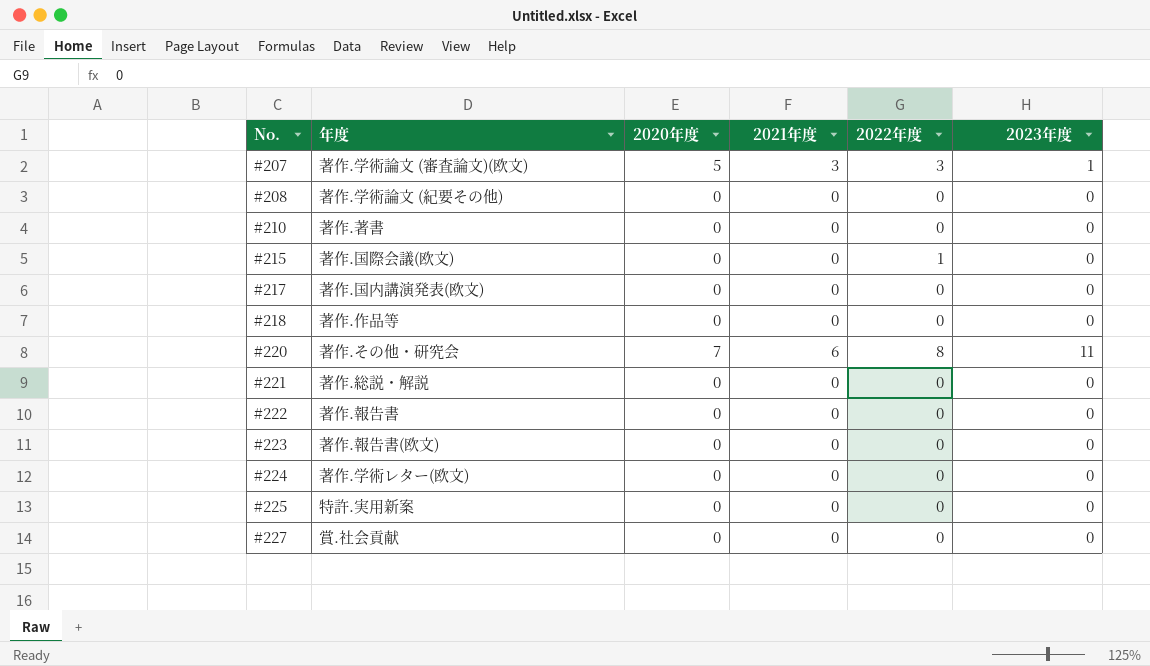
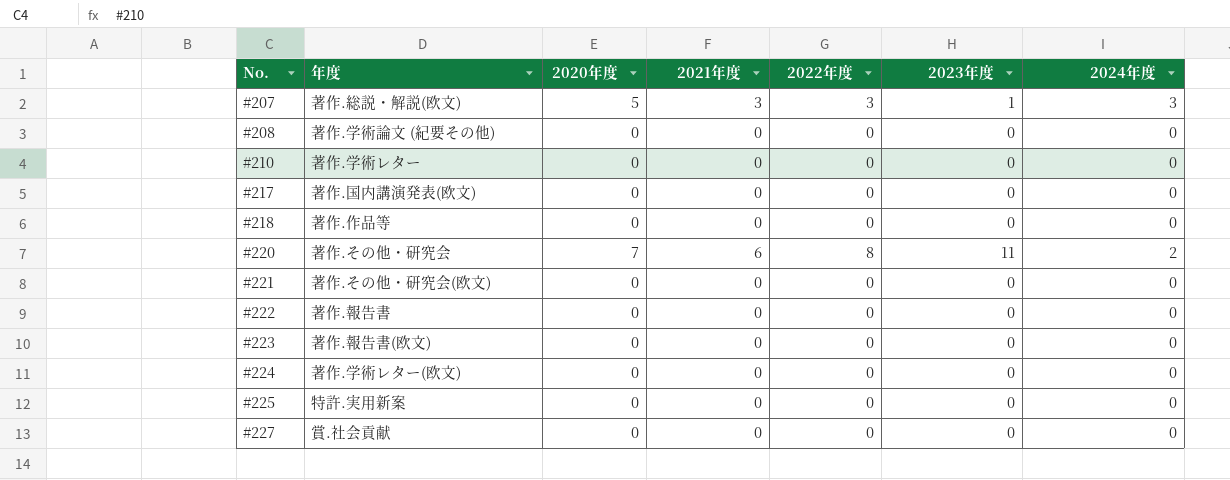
column 2024年度 | position: none -> 7
row #215: 著作.国際会議(欧文) | 0 | 0 | 1 | 0 -> none
#207 | 年度: 著作.学術論文 (審査論文)(欧文) -> 著作.総説・解説(欧文)
#210 | 年度: 著作.著書 -> 著作.学術レター
#221 | 年度: 著作.総説・解説 -> 著作.その他・研究会(欧文)

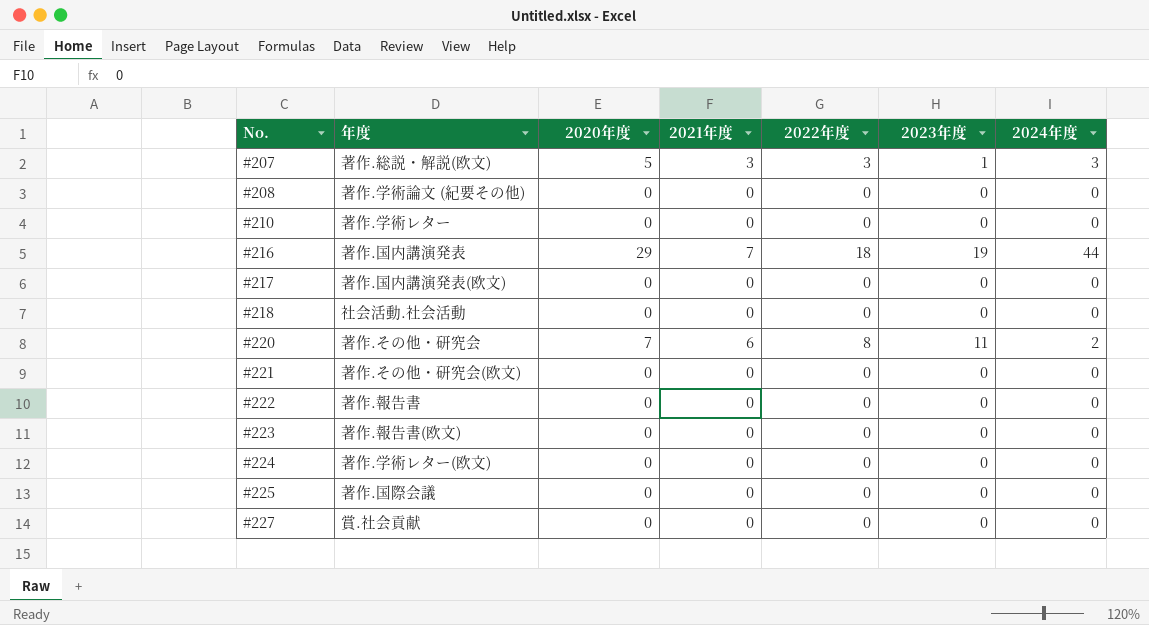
row #216: none -> 著作.国内講演発表 | 29 | 7 | 18 | 19 | 44
#218 | 年度: 著作.作品等 -> 社会活動.社会活動
#225 | 年度: 特許.実用新案 -> 著作.国際会議

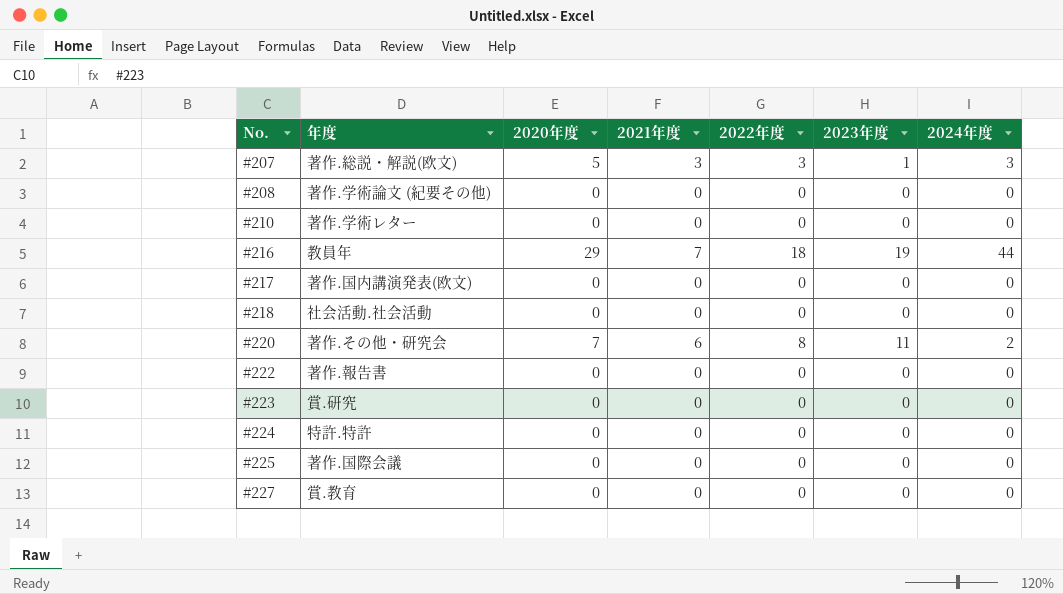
row #221: 著作.その他・研究会(欧文) | 0 | 0 | 0 | 0 | 0 -> none
#216 | 年度: 著作.国内講演発表 -> 教員年
#223 | 年度: 著作.報告書(欧文) -> 賞.研究
#224 | 年度: 著作.学術レター(欧文) -> 特許.特許
#227 | 年度: 賞.社会貢献 -> 賞.教育

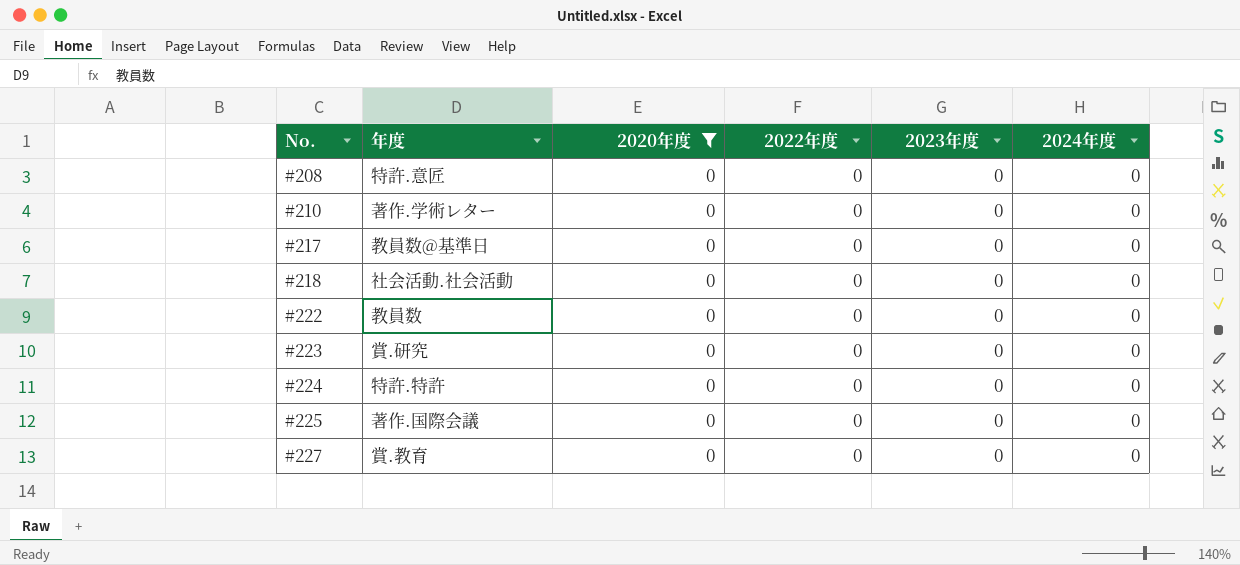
filter: none -> 2020年度 = 0
column 2021年度 | position: 4 -> none
#208 | 年度: 著作.学術論文 (紀要その他) -> 特許.意匠
#217 | 年度: 著作.国内講演発表(欧文) -> 教員数@基準日
#222 | 年度: 著作.報告書 -> 教員数

